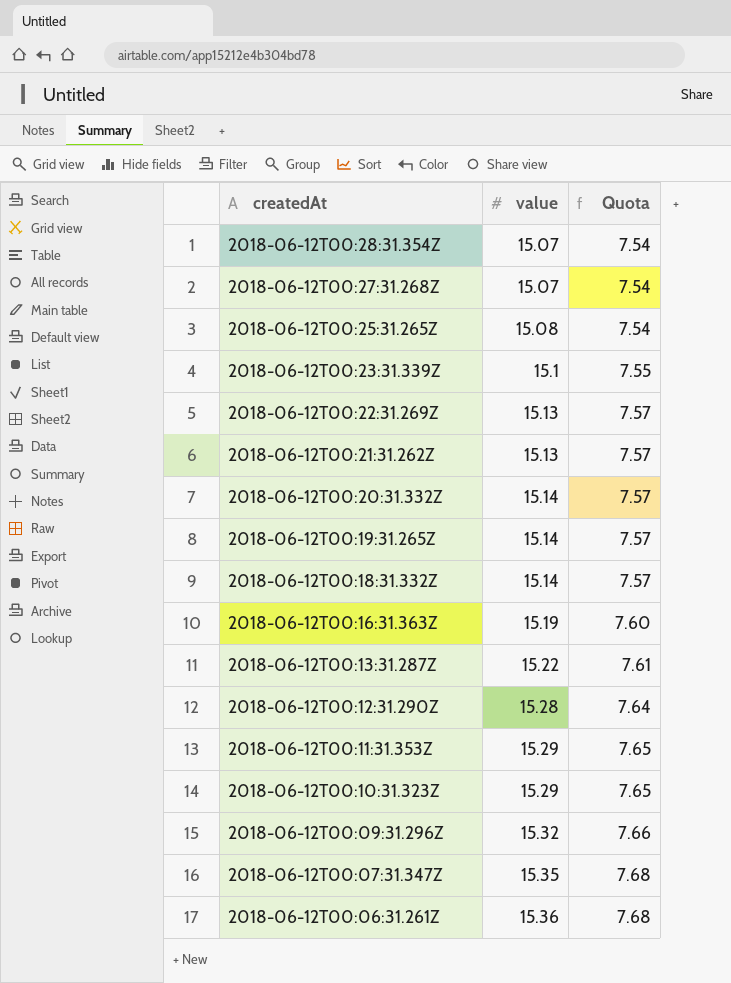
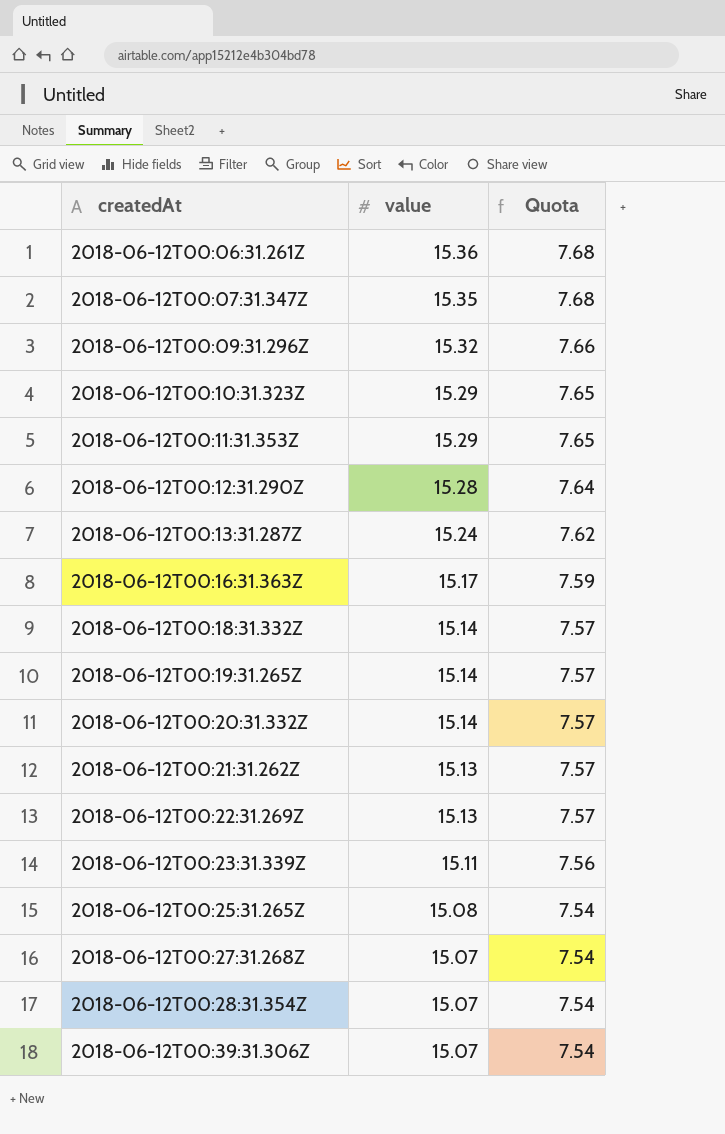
row order: createdAt descending -> createdAt ascending
2018-06-12T00:13:31.287Z | value: 15.22 -> 15.24
2018-06-12T00:13:31.287Z | Quota: 7.61 -> 7.62
2018-06-12T00:16:31.363Z | value: 15.19 -> 15.17
2018-06-12T00:16:31.363Z | Quota: 7.60 -> 7.59
2018-06-12T00:23:31.339Z | value: 15.1 -> 15.11
2018-06-12T00:23:31.339Z | Quota: 7.55 -> 7.56
row 2018-06-12T00:39:31.306Z: none -> 15.07 | 7.54

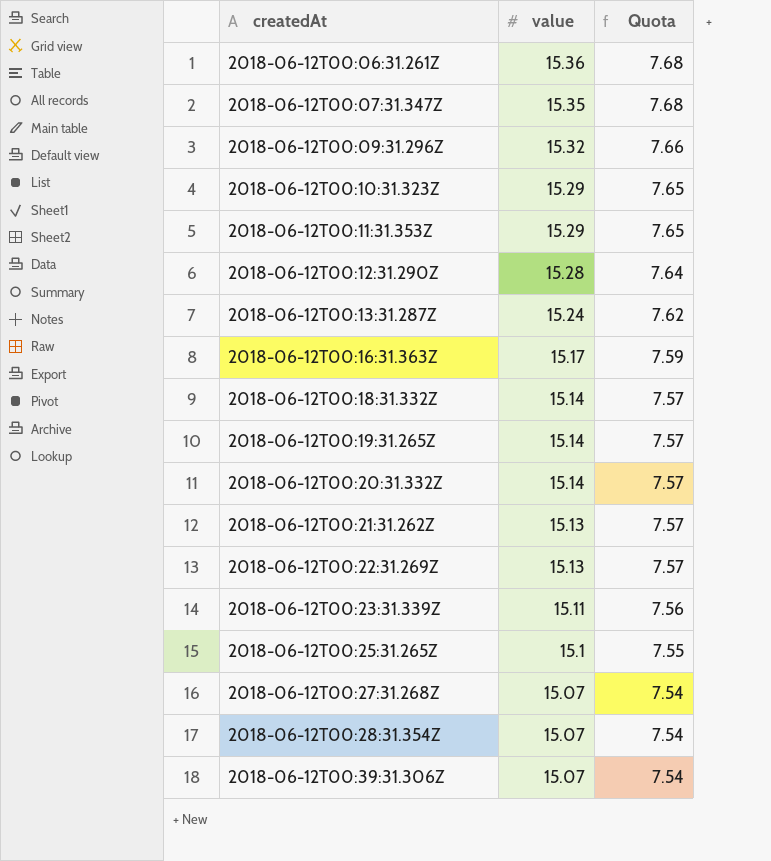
2018-06-12T00:25:31.265Z | value: 15.08 -> 15.1
2018-06-12T00:25:31.265Z | Quota: 7.54 -> 7.55

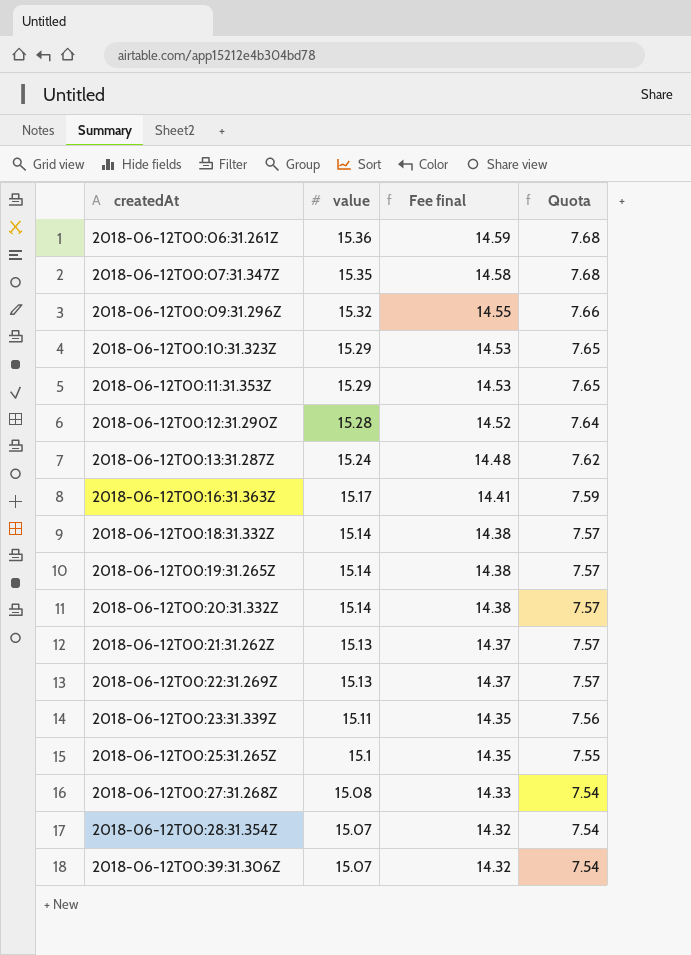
column Fee final | formula: none -> [value] * 0.95
2018-06-12T00:27:31.268Z | value: 15.07 -> 15.08

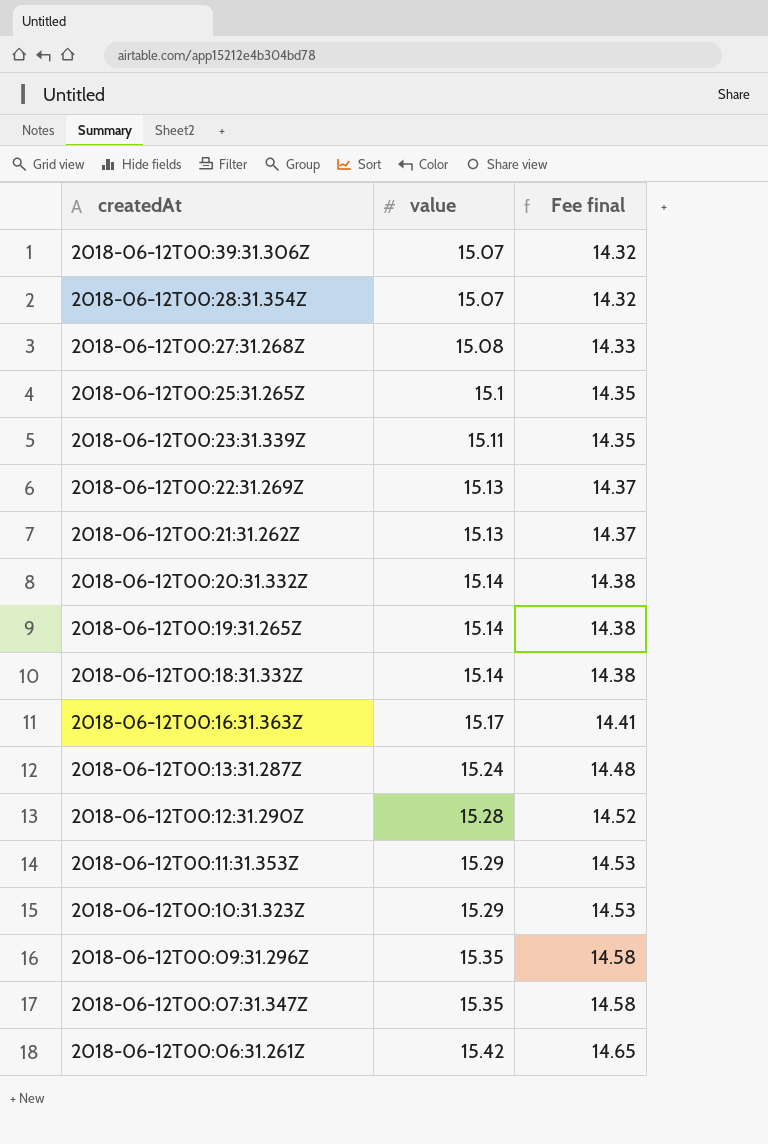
row order: createdAt ascending -> createdAt descending
column Quota | formula: [value] * 0.5 -> none
2018-06-12T00:09:31.296Z | value: 15.32 -> 15.35
2018-06-12T00:09:31.296Z | Fee final: 14.55 -> 14.58
2018-06-12T00:06:31.261Z | value: 15.36 -> 15.42
2018-06-12T00:06:31.261Z | Fee final: 14.59 -> 14.65

